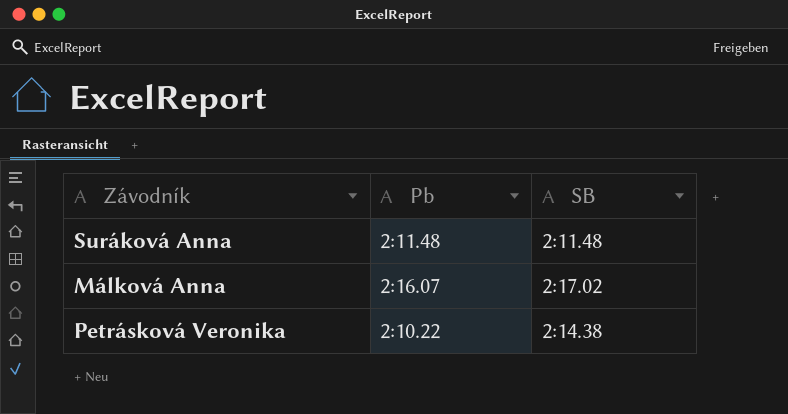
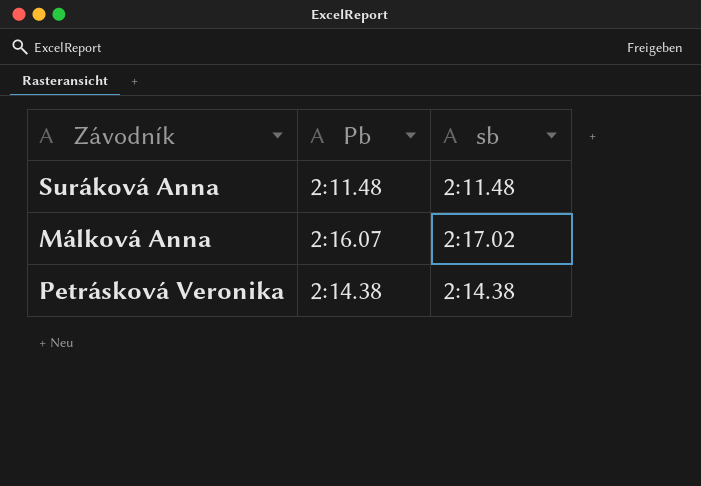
column name: SB -> sb
Petrásková Veronika | Pb: 2:10.22 -> 2:14.38

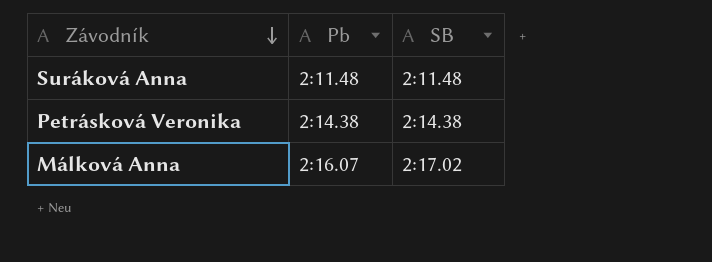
row order: none -> Závodník descending
column name: sb -> SB

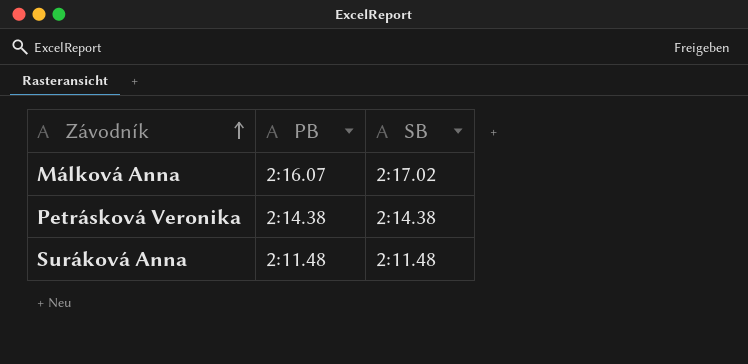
row order: Závodník descending -> Závodník ascending
column name: Pb -> PB

